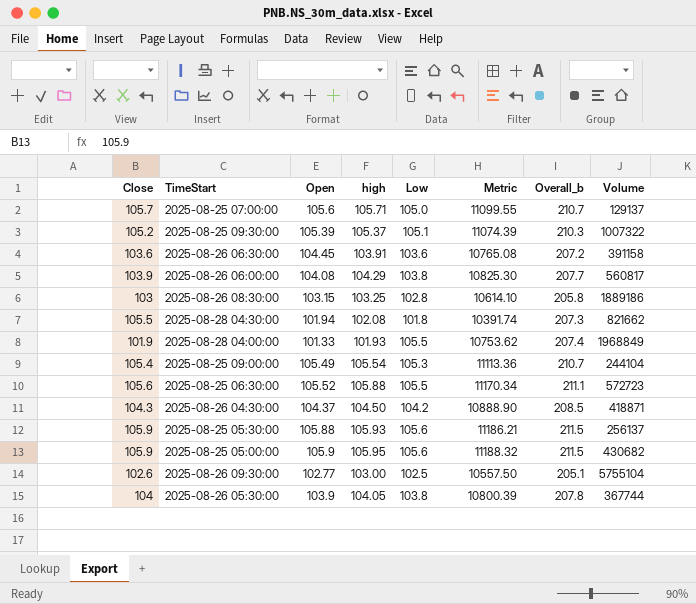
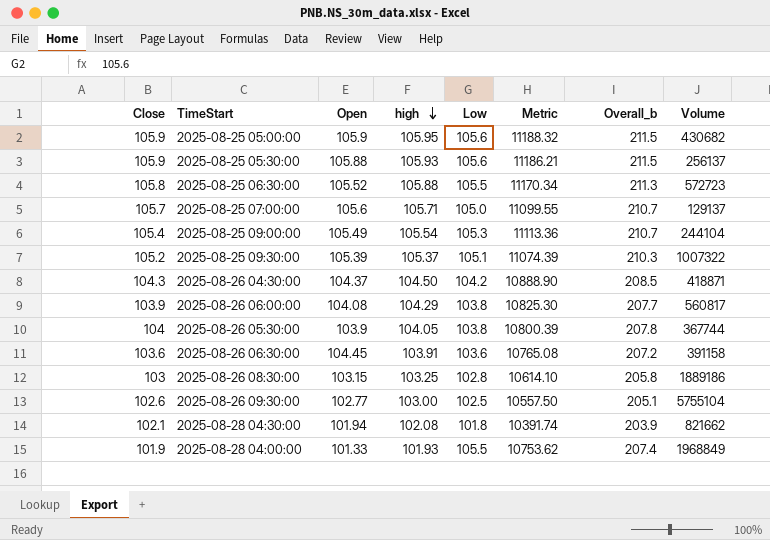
row order: none -> high descending
2025-08-25 06:30:00 | Close: 105.6 -> 105.8
2025-08-25 06:30:00 | Overall_b: 211.1 -> 211.3
2025-08-28 04:30:00 | Close: 105.5 -> 102.1
2025-08-28 04:30:00 | Overall_b: 207.3 -> 203.9

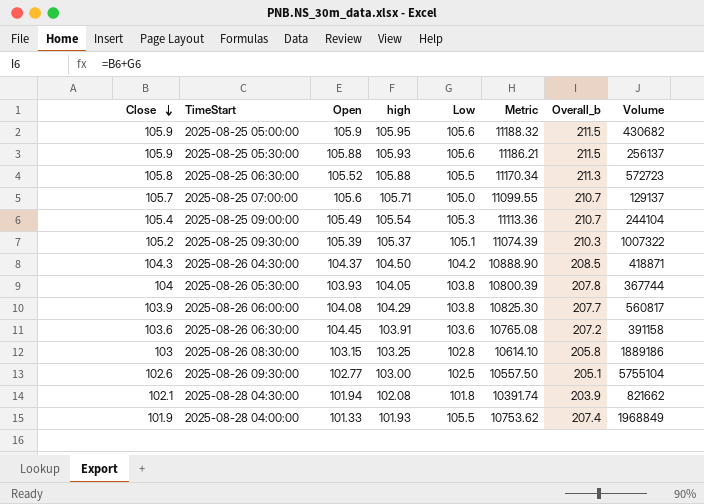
row order: high descending -> Close descending
2025-08-26 05:30:00 | Open: 103.9 -> 103.93

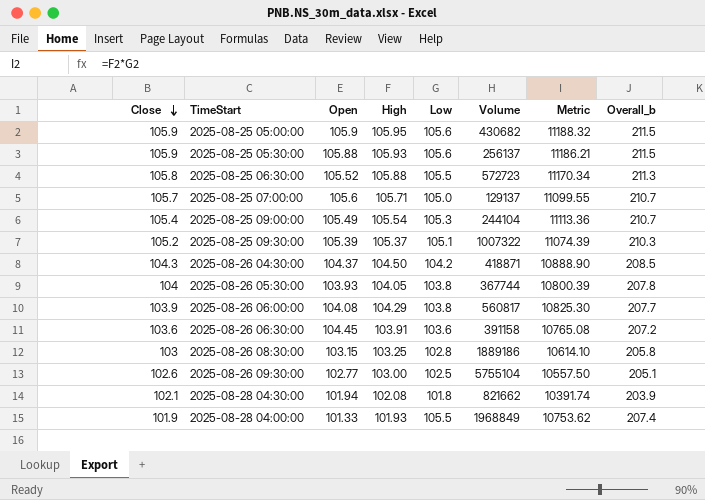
column name: high -> High
column Volume | position: 8 -> 6

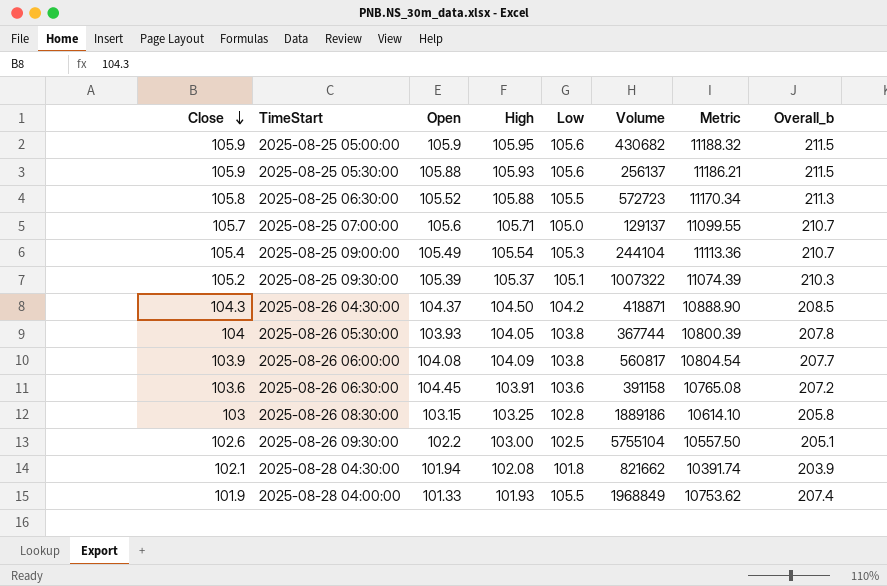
2025-08-26 06:00:00 | High: 104.29 -> 104.09
2025-08-26 06:00:00 | Metric: 10825.30 -> 10804.54
2025-08-26 09:30:00 | Open: 102.77 -> 102.2

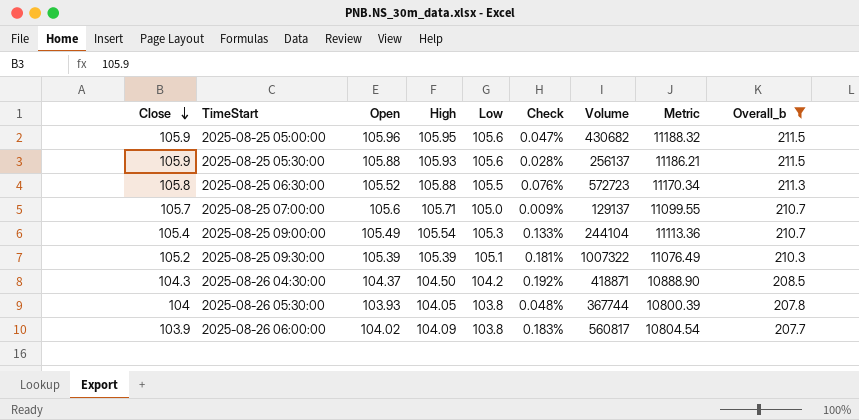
filter: none -> Overall_b >= 207.7
column Check | formula: none -> ([High] - [Close]) / [Close]
2025-08-25 05:00:00 | Open: 105.9 -> 105.96
2025-08-25 09:30:00 | High: 105.37 -> 105.39
2025-08-25 09:30:00 | Metric: 11074.39 -> 11076.49
2025-08-26 06:00:00 | Open: 104.08 -> 104.02

